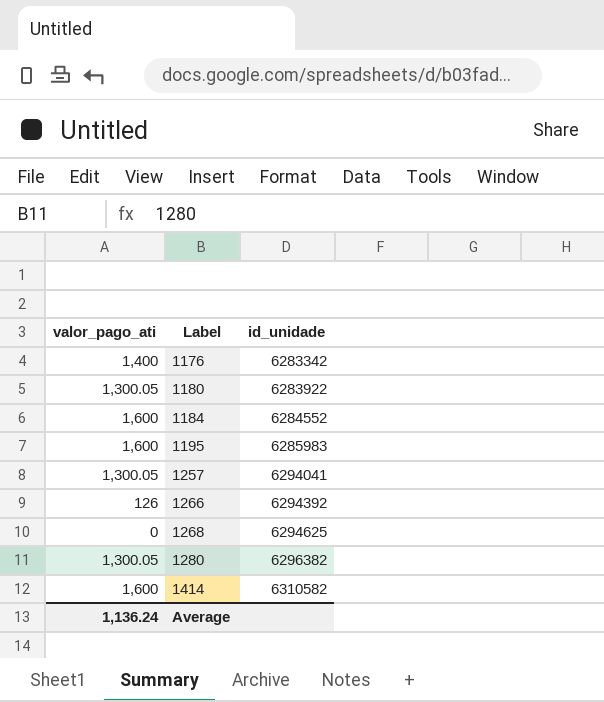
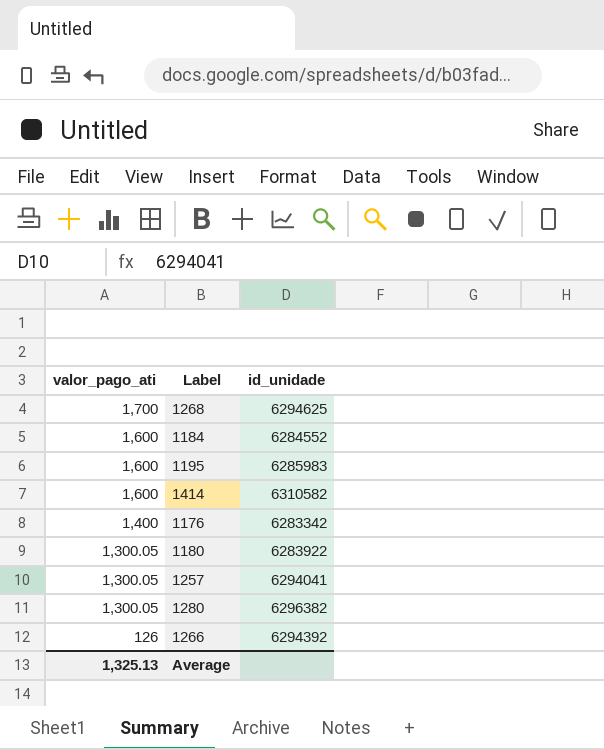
row order: Label ascending -> valor_pago_ati descending
1268 | valor_pago_ati: 0 -> 1,700
Average | valor_pago_ati: 1,136.24 -> 1,325.13

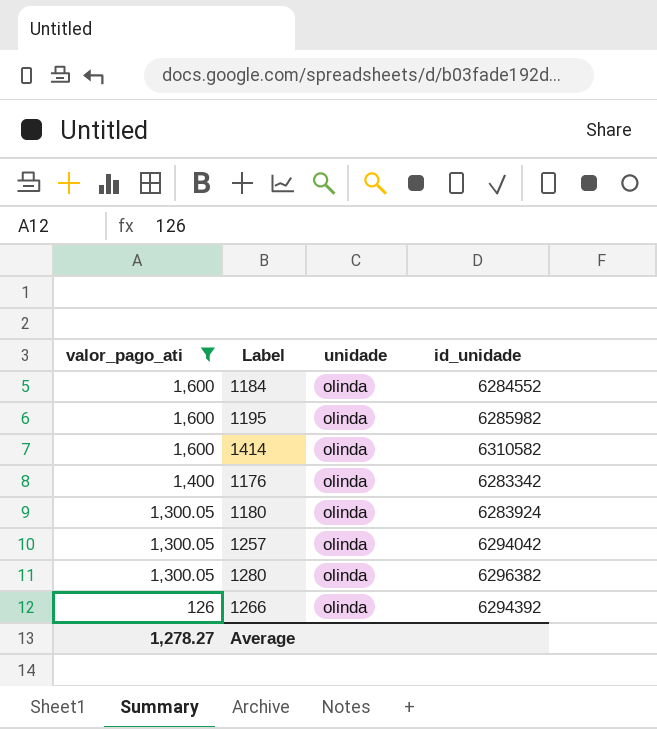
filter: none -> valor_pago_ati != 1,700
column unidade | position: none -> 3
1195 | id_unidade: 6285983 -> 6285982
1180 | id_unidade: 6283922 -> 6283924
1257 | id_unidade: 6294041 -> 6294042
Average | valor_pago_ati: 1,325.13 -> 1,278.27

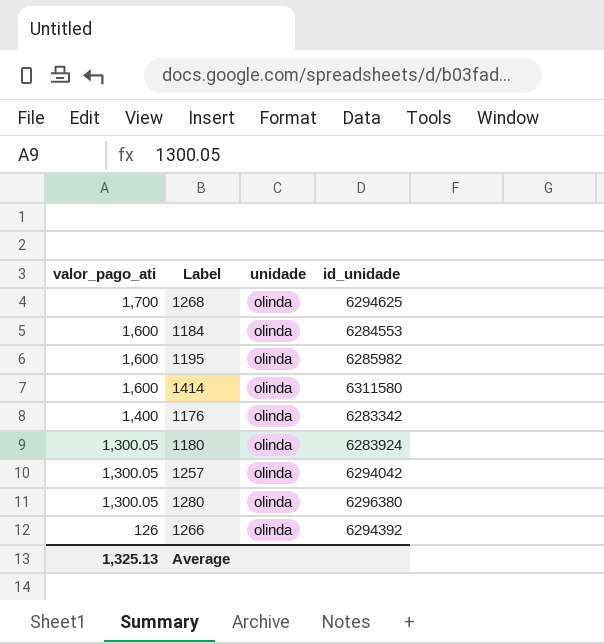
filter: valor_pago_ati != 1,700 -> none
1184 | id_unidade: 6284552 -> 6284553
1414 | id_unidade: 6310582 -> 6311580
1280 | id_unidade: 6296382 -> 6296380
Average | valor_pago_ati: 1,278.27 -> 1,325.13

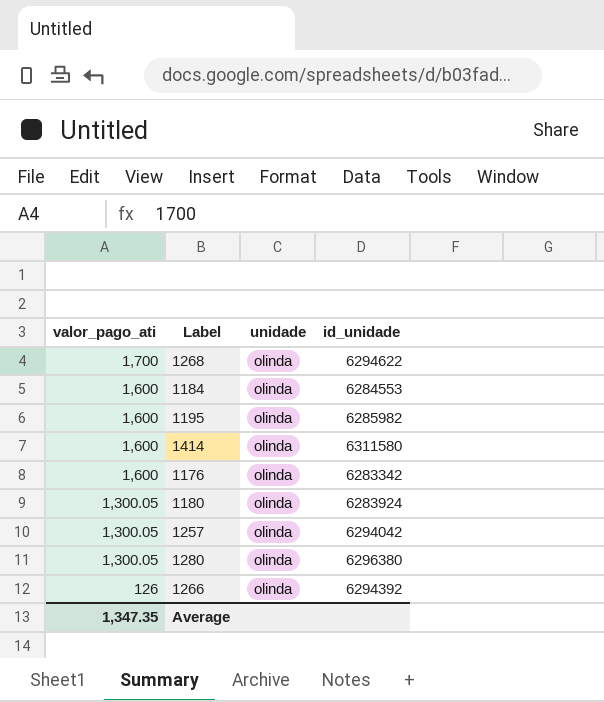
1268 | id_unidade: 6294625 -> 6294622
1176 | valor_pago_ati: 1,400 -> 1,600
Average | valor_pago_ati: 1,325.13 -> 1,347.35

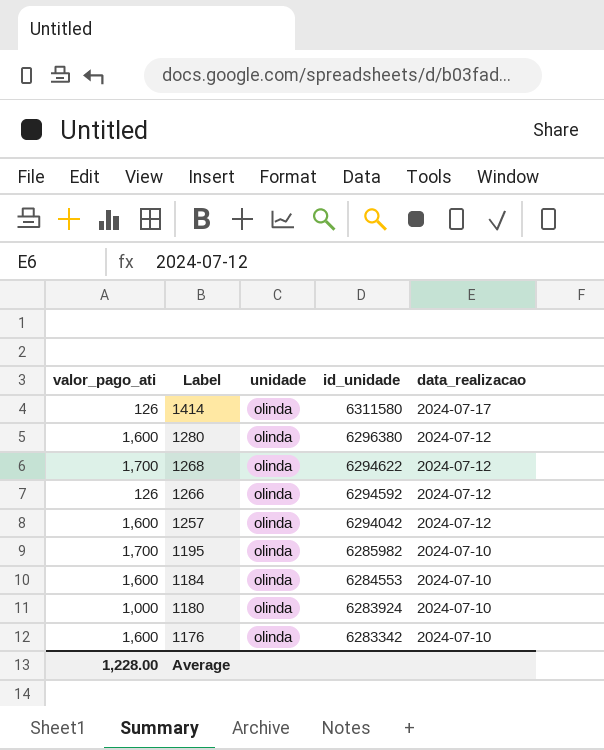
row order: valor_pago_ati descending -> Label descending
column data_realizacao | position: none -> 5
1414 | valor_pago_ati: 1,600 -> 126
1280 | valor_pago_ati: 1,300.05 -> 1,600
1266 | id_unidade: 6294392 -> 6294592
1257 | valor_pago_ati: 1,300.05 -> 1,600
1195 | valor_pago_ati: 1,600 -> 1,700
1180 | valor_pago_ati: 1,300.05 -> 1,000
Average | valor_pago_ati: 1,347.35 -> 1,228.00

